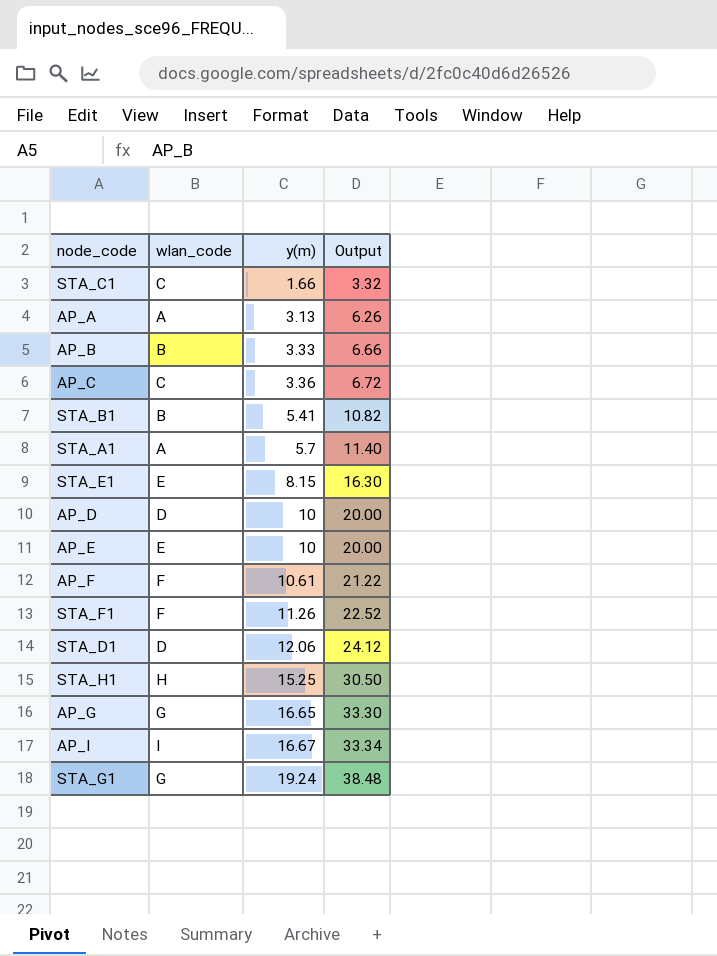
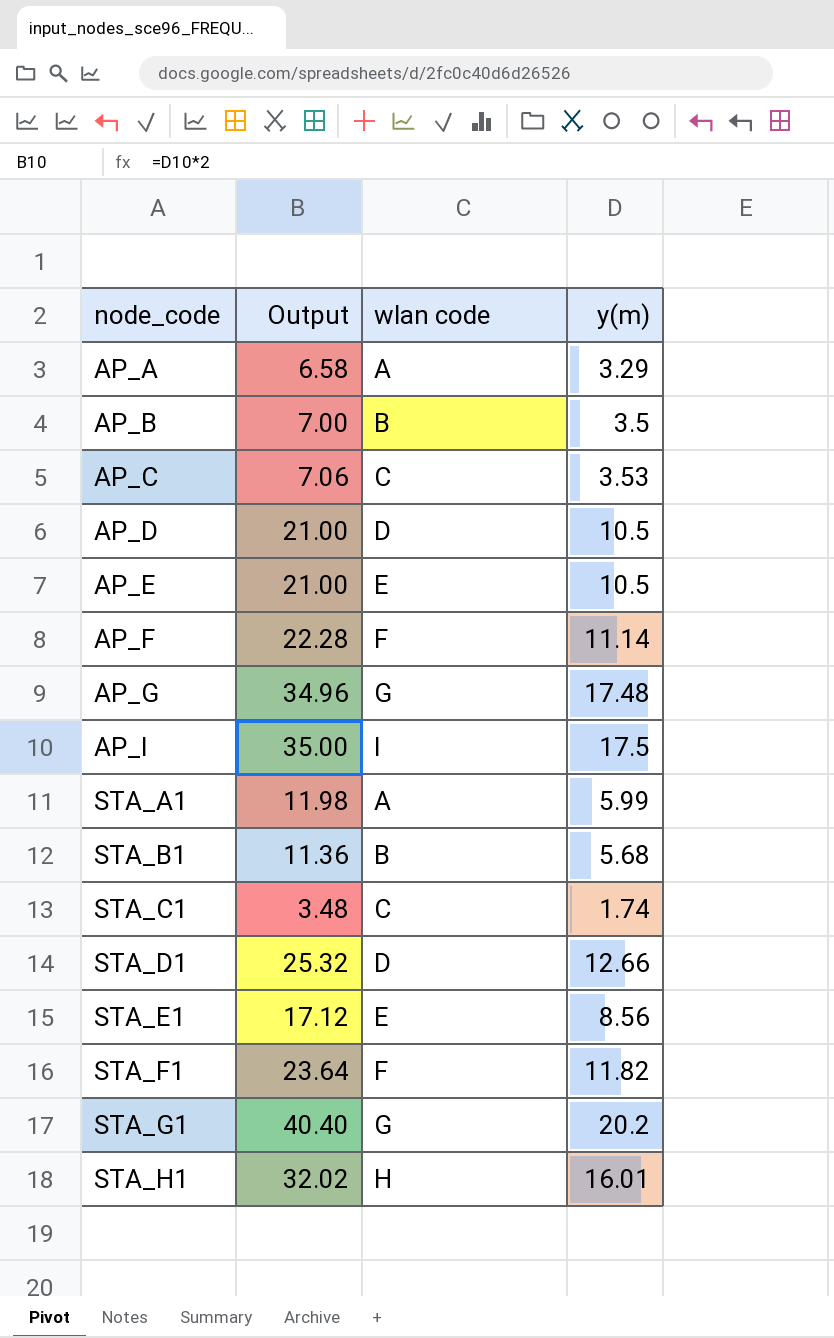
row order: y(m) ascending -> node_code ascending
column Output | position: 4 -> 2
column name: wlan_code -> wlan code
AP_A | Output: 6.26 -> 6.58
AP_A | y(m): 3.13 -> 3.29
AP_B | Output: 6.66 -> 7.00
AP_B | y(m): 3.33 -> 3.5
AP_C | Output: 6.72 -> 7.06
AP_C | y(m): 3.36 -> 3.53
AP_D | Output: 20.00 -> 21.00
AP_D | y(m): 10 -> 10.5
AP_E | Output: 20.00 -> 21.00
AP_E | y(m): 10 -> 10.5
AP_F | Output: 21.22 -> 22.28
AP_F | y(m): 10.61 -> 11.14
AP_G | Output: 33.30 -> 34.96
AP_G | y(m): 16.65 -> 17.48
AP_I | Output: 33.34 -> 35.00
AP_I | y(m): 16.67 -> 17.5
STA_A1 | Output: 11.40 -> 11.98
STA_A1 | y(m): 5.7 -> 5.99
STA_B1 | Output: 10.82 -> 11.36
STA_B1 | y(m): 5.41 -> 5.68
STA_C1 | Output: 3.32 -> 3.48
STA_C1 | y(m): 1.66 -> 1.74
STA_D1 | Output: 24.12 -> 25.32
STA_D1 | y(m): 12.06 -> 12.66
STA_E1 | Output: 16.30 -> 17.12
STA_E1 | y(m): 8.15 -> 8.56
STA_F1 | Output: 22.52 -> 23.64
STA_F1 | y(m): 11.26 -> 11.82
STA_G1 | Output: 38.48 -> 40.40
STA_G1 | y(m): 19.24 -> 20.2
STA_H1 | Output: 30.50 -> 32.02
STA_H1 | y(m): 15.25 -> 16.01

